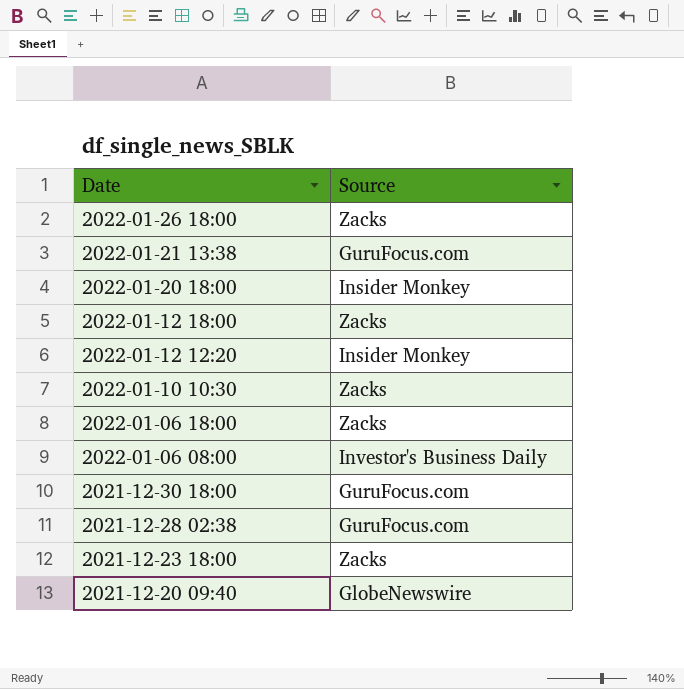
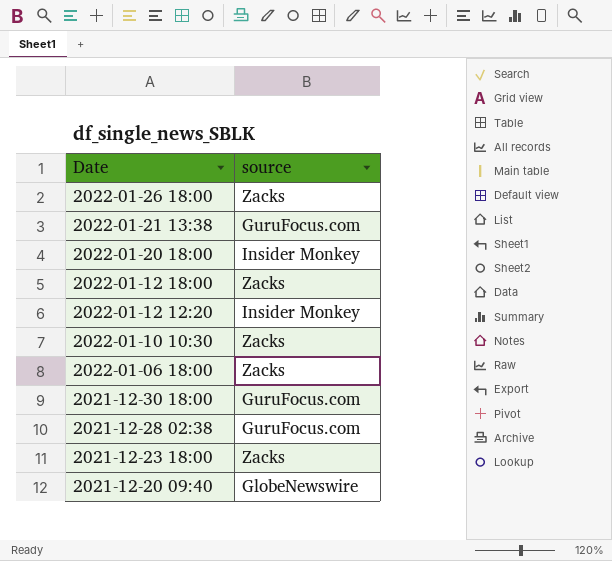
column name: Source -> source
row 2022-01-06 08:00: Investor's Business Daily -> none

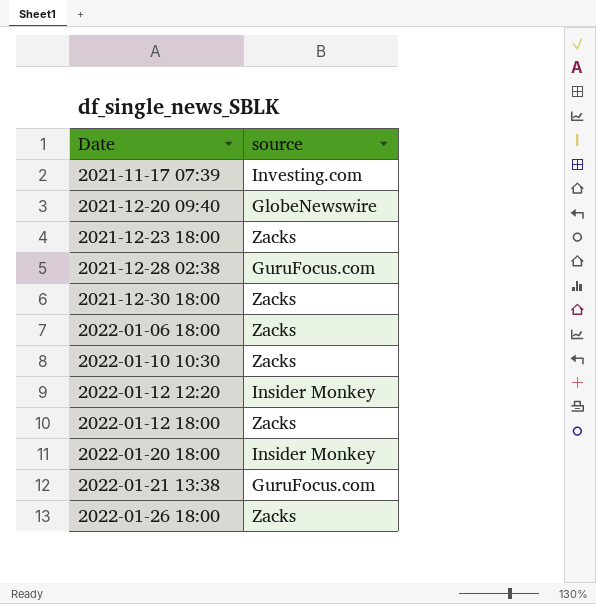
row order: Date descending -> Date ascending
row 2021-11-17 07:39: none -> Investing.com
2021-12-30 18:00 | source: GuruFocus.com -> Zacks

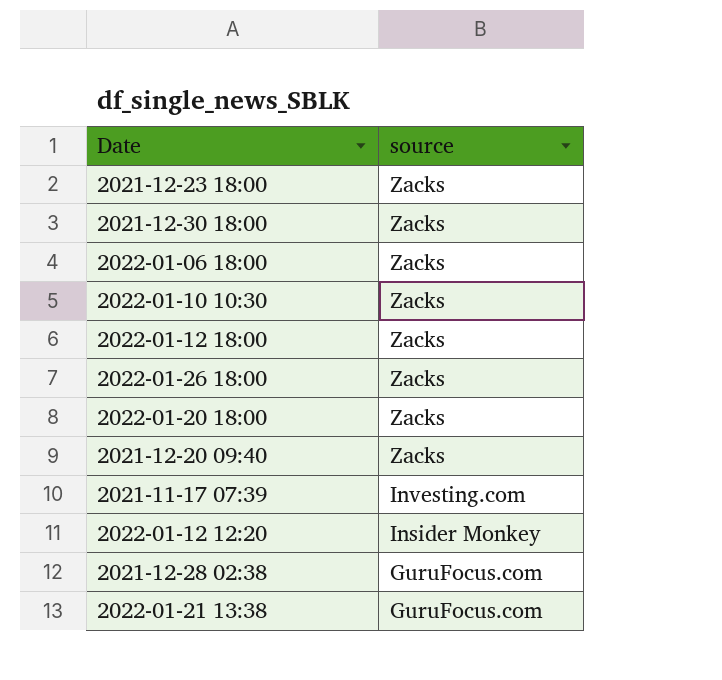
row order: Date ascending -> source descending
2022-01-20 18:00 | source: Insider Monkey -> Zacks
2021-12-20 09:40 | source: GlobeNewswire -> Zacks

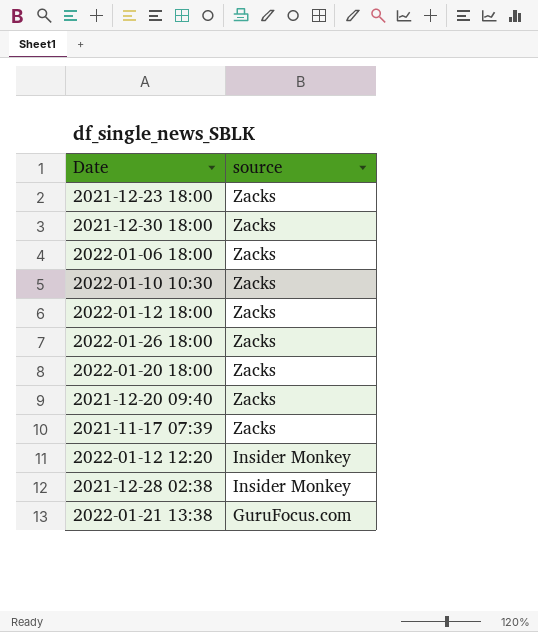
2021-11-17 07:39 | source: Investing.com -> Zacks
2021-12-28 02:38 | source: GuruFocus.com -> Insider Monkey

